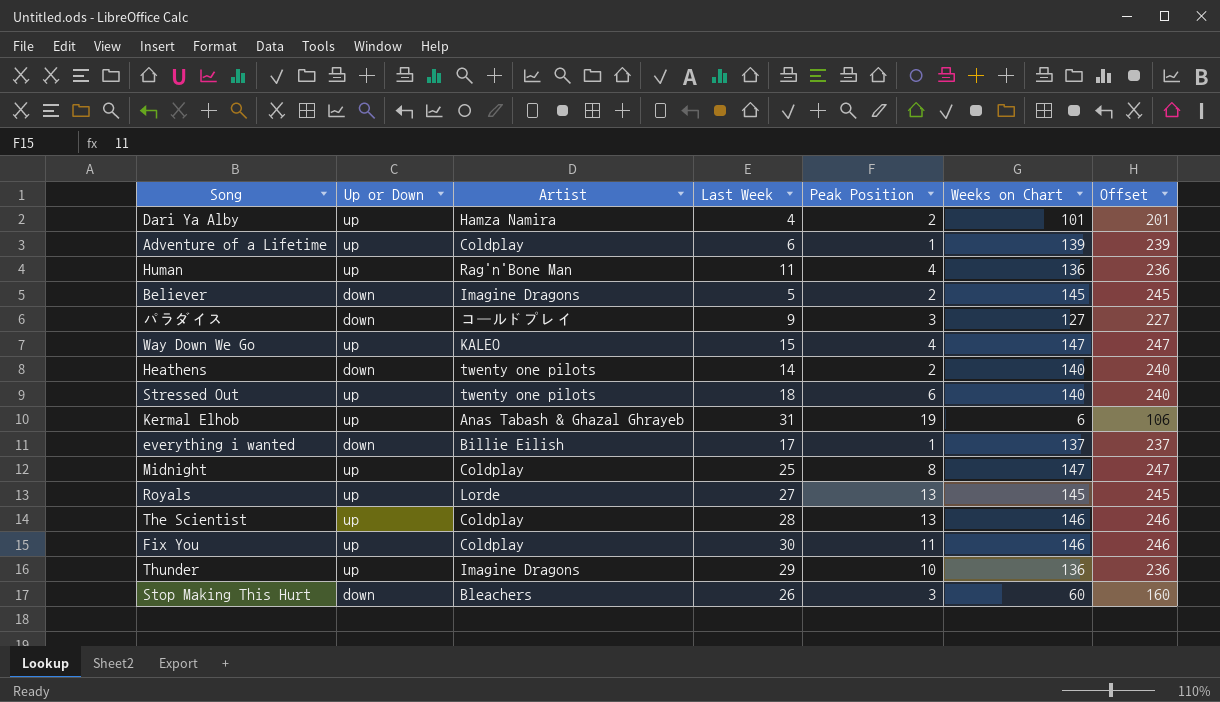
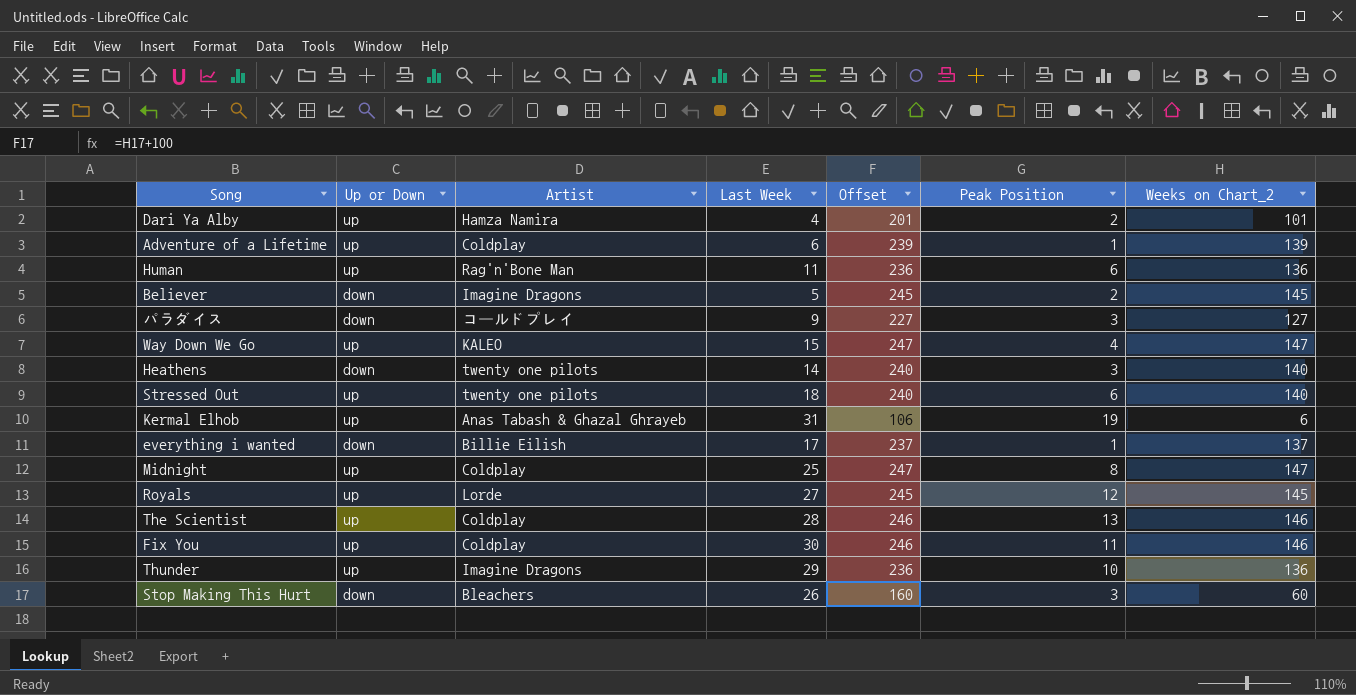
column Offset | position: 7 -> 5
column name: Weeks on Chart -> Weeks on Chart_2
Human | Peak Position: 4 -> 6
Heathens | Peak Position: 2 -> 3
Royals | Peak Position: 13 -> 12

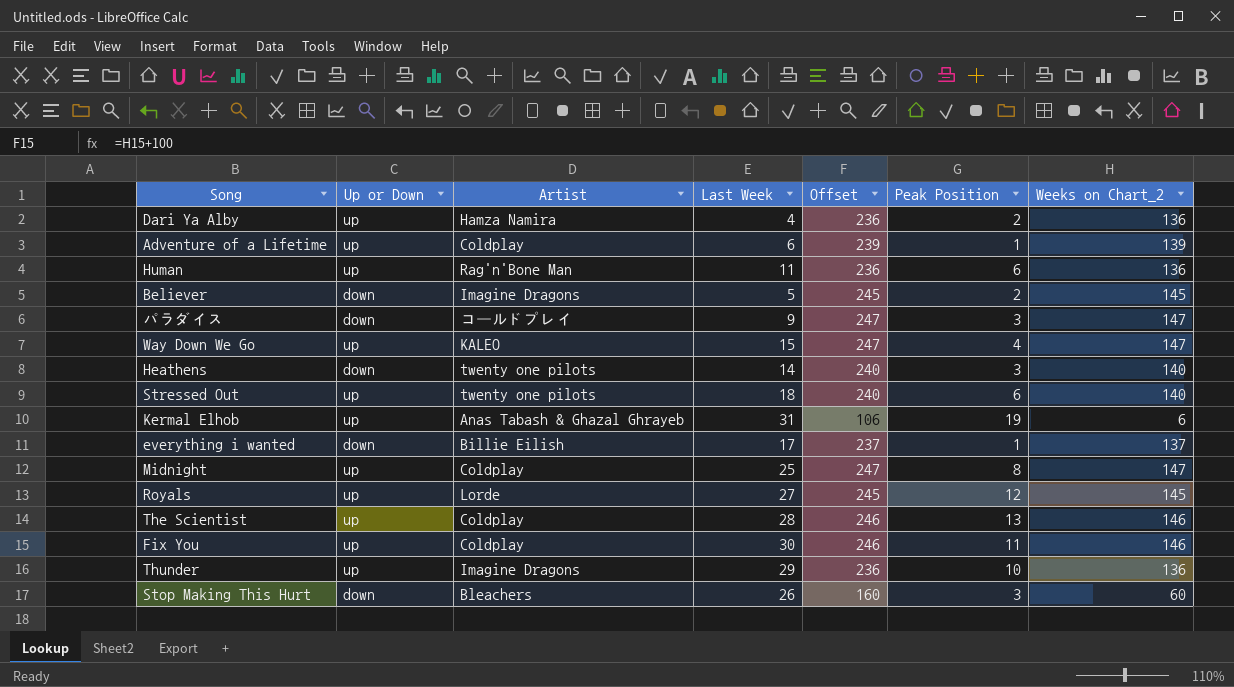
Dari Ya Alby | Offset: 201 -> 236
Dari Ya Alby | Weeks on Chart_2: 101 -> 136
パラダイス | Offset: 227 -> 247
パラダイス | Weeks on Chart_2: 127 -> 147

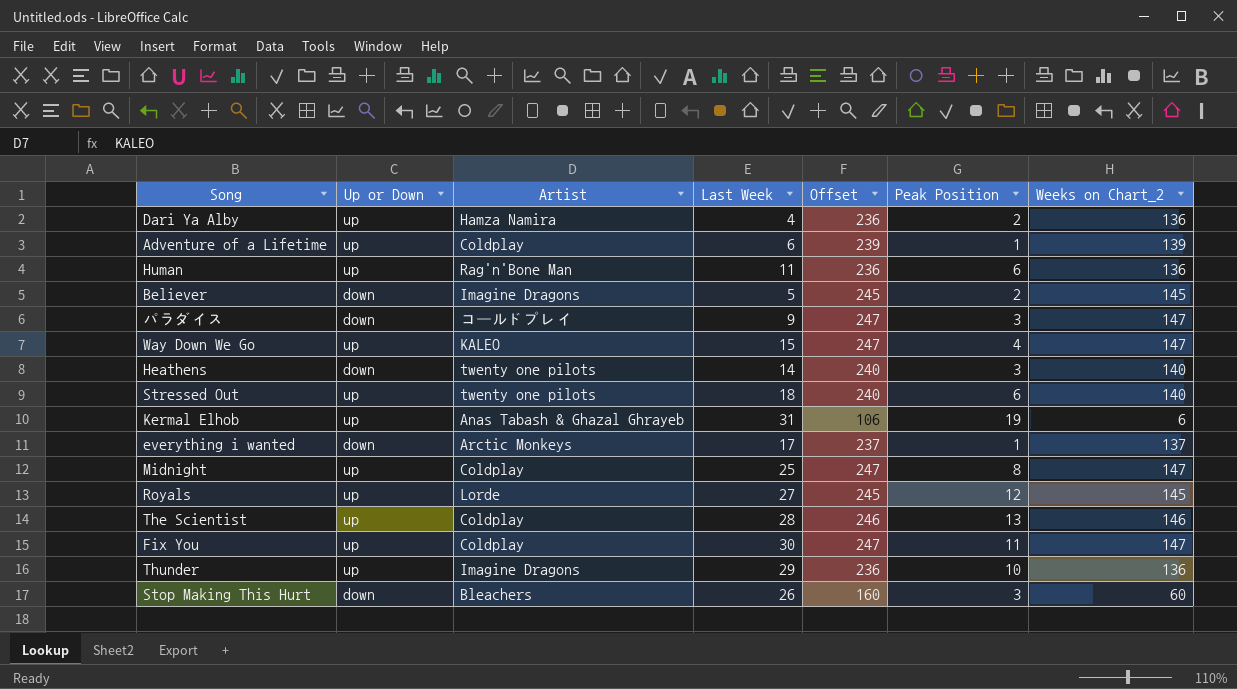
everything i wanted | Artist: Billie Eilish -> Arctic Monkeys
Fix You | Offset: 246 -> 247
Fix You | Weeks on Chart_2: 146 -> 147

